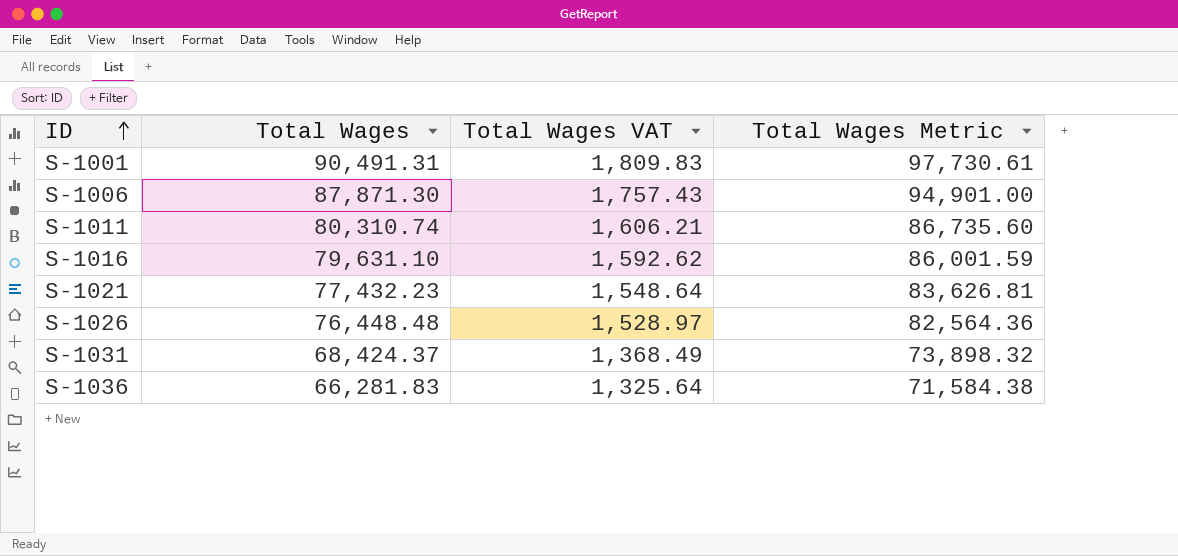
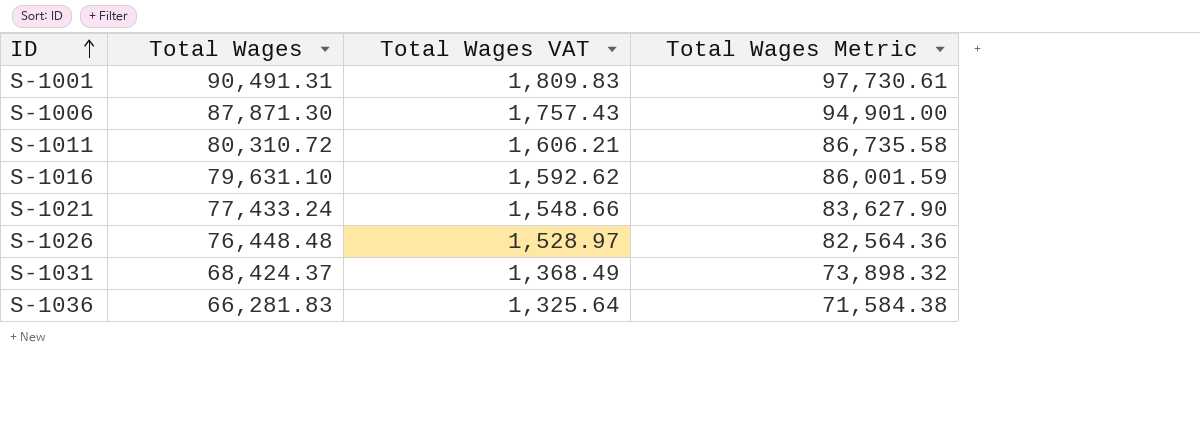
S-1011 | Total Wages: 80,310.74 -> 80,310.72
S-1011 | Total Wages Metric: 86,735.60 -> 86,735.58
S-1021 | Total Wages: 77,432.23 -> 77,433.24
S-1021 | Total Wages VAT: 1,548.64 -> 1,548.66
S-1021 | Total Wages Metric: 83,626.81 -> 83,627.90

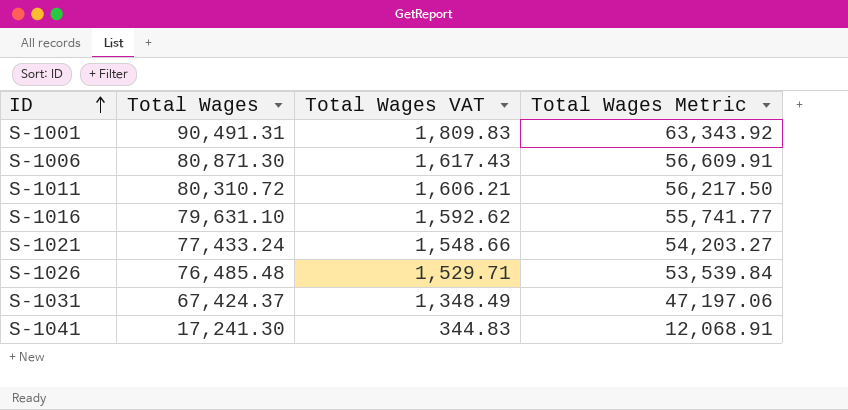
column Total Wages Metric | formula: [Total Wages] * 1.08 -> [Total Wages] * 0.7
row S-1036: 66,281.83 | 1,325.64 | 71,584.38 -> none
S-1006 | Total Wages: 87,871.30 -> 80,871.30
S-1006 | Total Wages VAT: 1,757.43 -> 1,617.43
S-1026 | Total Wages: 76,448.48 -> 76,485.48
S-1026 | Total Wages VAT: 1,528.97 -> 1,529.71
S-1031 | Total Wages: 68,424.37 -> 67,424.37
S-1031 | Total Wages VAT: 1,368.49 -> 1,348.49
row S-1041: none -> 17,241.30 | 344.83 | 12,068.91

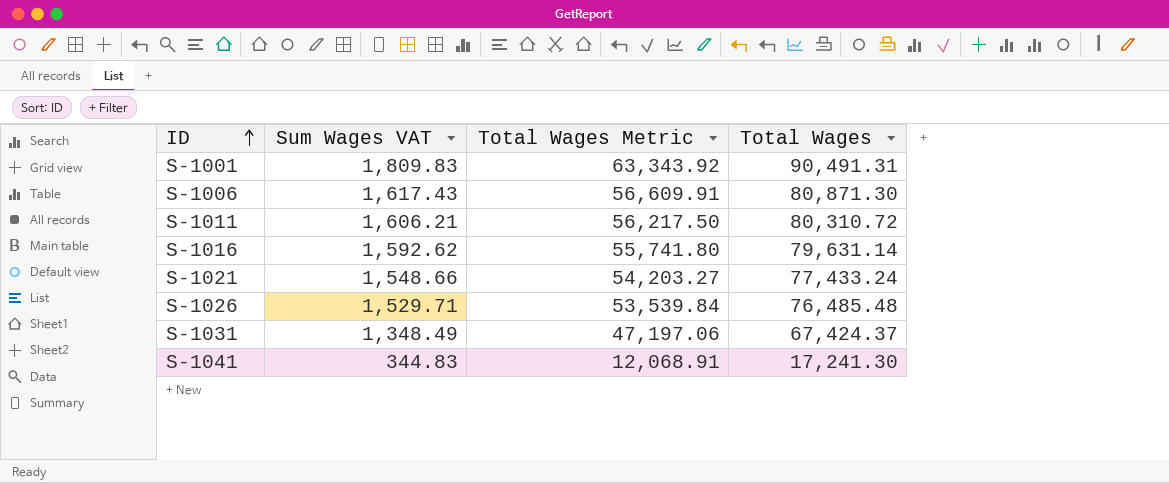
column name: Total Wages VAT -> Sum Wages VAT
column Total Wages | position: 2 -> 4
S-1016 | Total Wages Metric: 55,741.77 -> 55,741.80
S-1016 | Total Wages: 79,631.10 -> 79,631.14

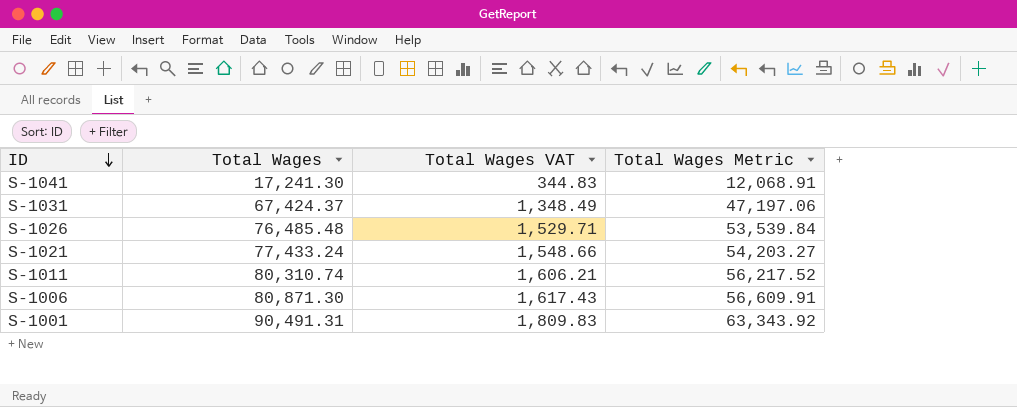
row order: ID ascending -> ID descending
column Total Wages | position: 4 -> 2
column name: Sum Wages VAT -> Total Wages VAT
row S-1016: 1,592.62 | 55,741.80 | 79,631.14 -> none
S-1011 | Total Wages: 80,310.72 -> 80,310.74
S-1011 | Total Wages Metric: 56,217.50 -> 56,217.52

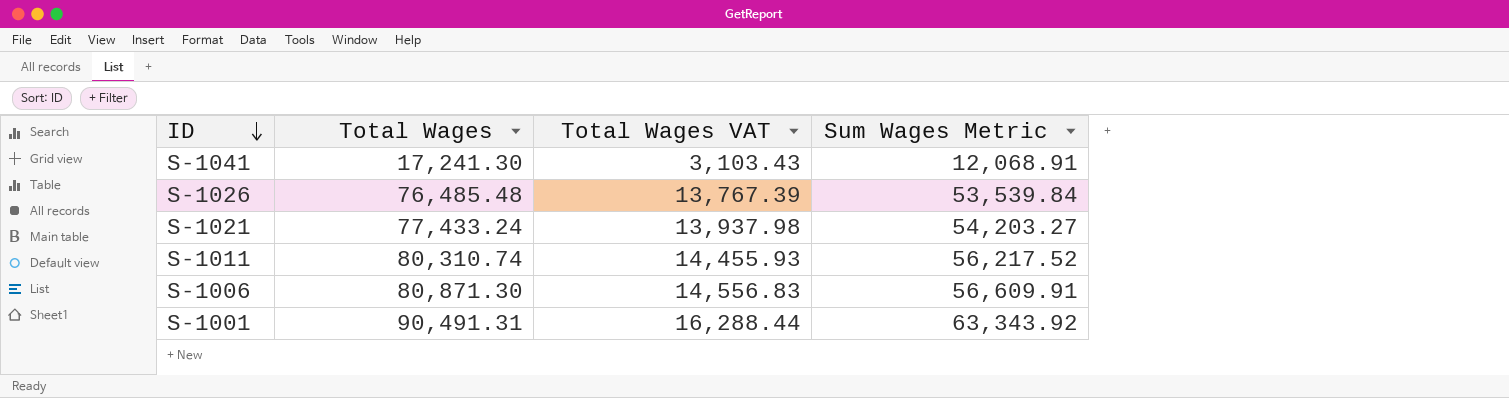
column Total Wages VAT | formula: [Total Wages] * 0.02 -> [Total Wages] * 0.18
column name: Total Wages Metric -> Sum Wages Metric
row S-1031: 67,424.37 | 1,348.49 | 47,197.06 -> none

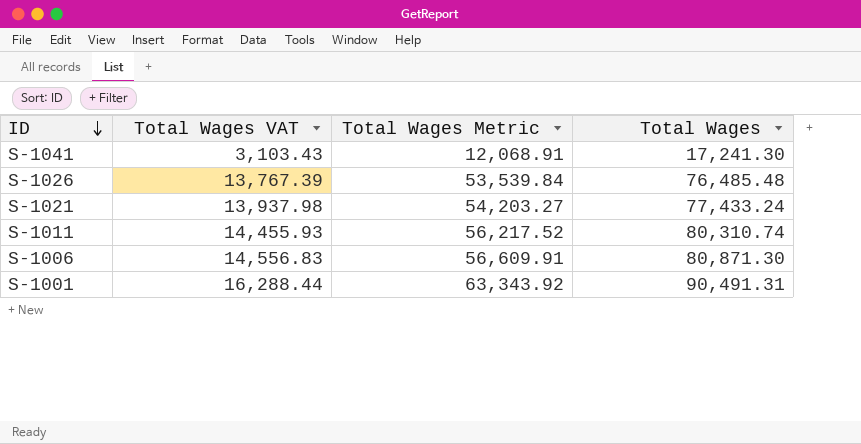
column name: Sum Wages Metric -> Total Wages Metric
column Total Wages | position: 2 -> 4

